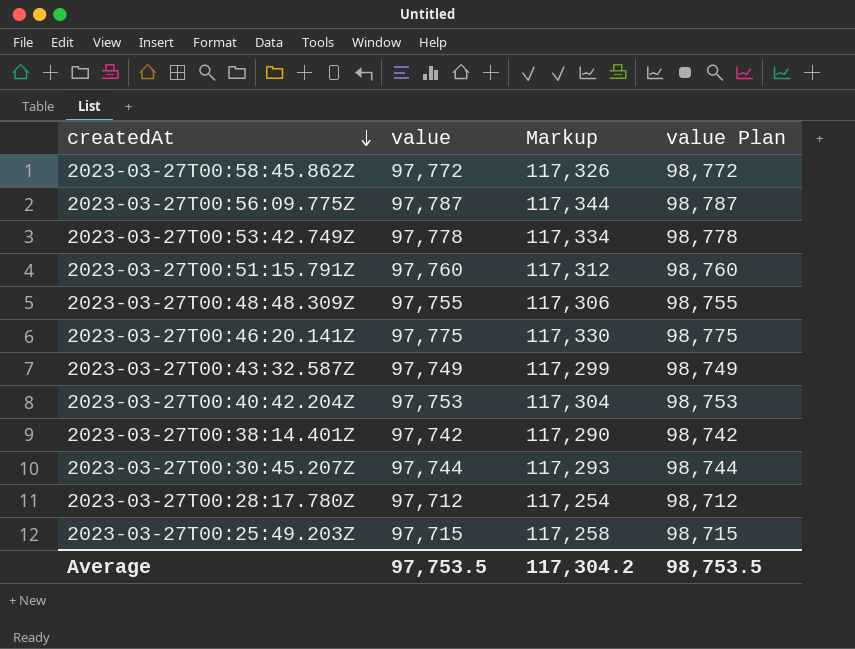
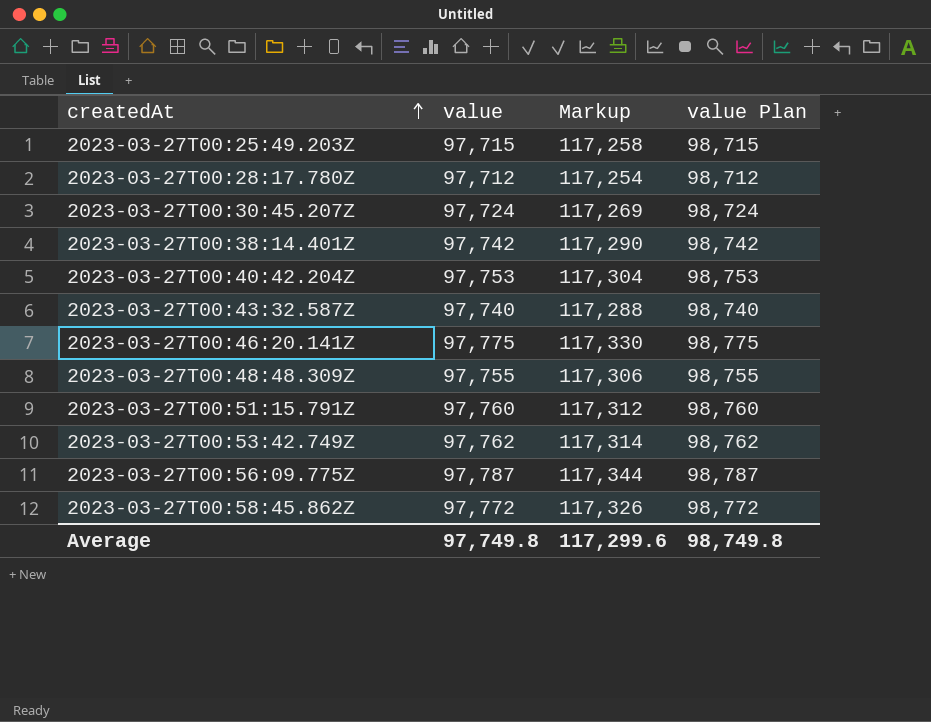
row order: createdAt descending -> createdAt ascending
2023-03-27T00:30:45.207Z | value: 97,744 -> 97,724
2023-03-27T00:30:45.207Z | Markup: 117,293 -> 117,269
2023-03-27T00:30:45.207Z | value Plan: 98,744 -> 98,724
2023-03-27T00:43:32.587Z | value: 97,749 -> 97,740
2023-03-27T00:43:32.587Z | Markup: 117,299 -> 117,288
2023-03-27T00:43:32.587Z | value Plan: 98,749 -> 98,740
2023-03-27T00:53:42.749Z | value: 97,778 -> 97,762
2023-03-27T00:53:42.749Z | Markup: 117,334 -> 117,314
2023-03-27T00:53:42.749Z | value Plan: 98,778 -> 98,762
Average | value: 97,753.5 -> 97,749.8
Average | Markup: 117,304.2 -> 117,299.6
Average | value Plan: 98,753.5 -> 98,749.8

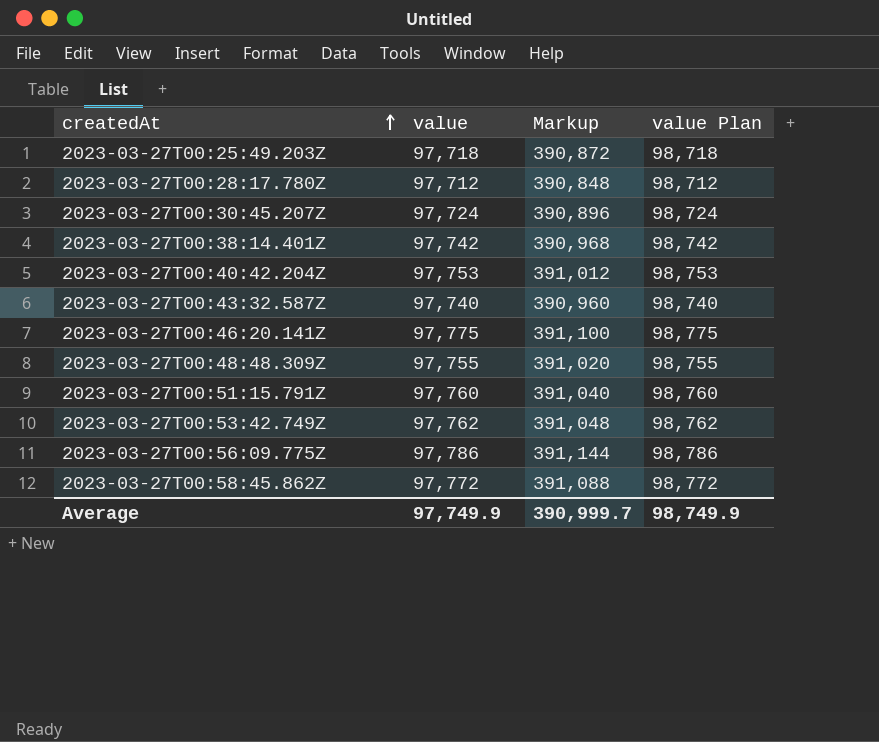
column Markup | formula: [value] * 1.2 -> [value] * 4
2023-03-27T00:25:49.203Z | value: 97,715 -> 97,718
2023-03-27T00:25:49.203Z | value Plan: 98,715 -> 98,718
2023-03-27T00:56:09.775Z | value: 97,787 -> 97,786
2023-03-27T00:56:09.775Z | value Plan: 98,787 -> 98,786
Average | value: 97,749.8 -> 97,749.9
Average | Markup: 117,299.6 -> 390,999.7
Average | value Plan: 98,749.8 -> 98,749.9

